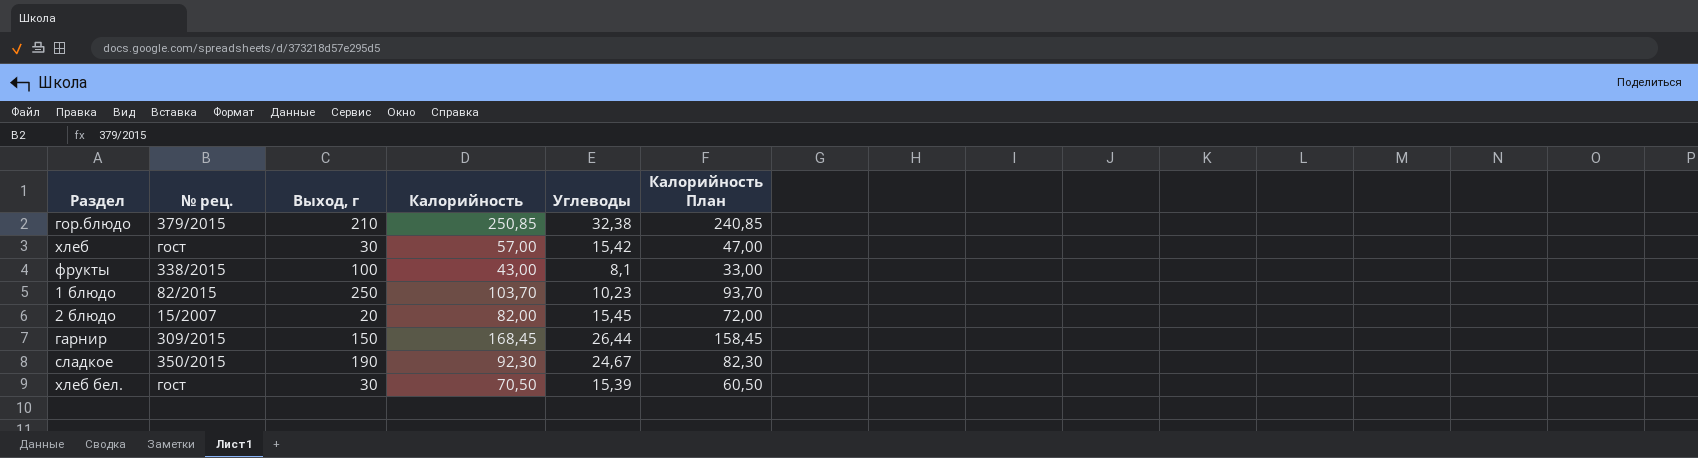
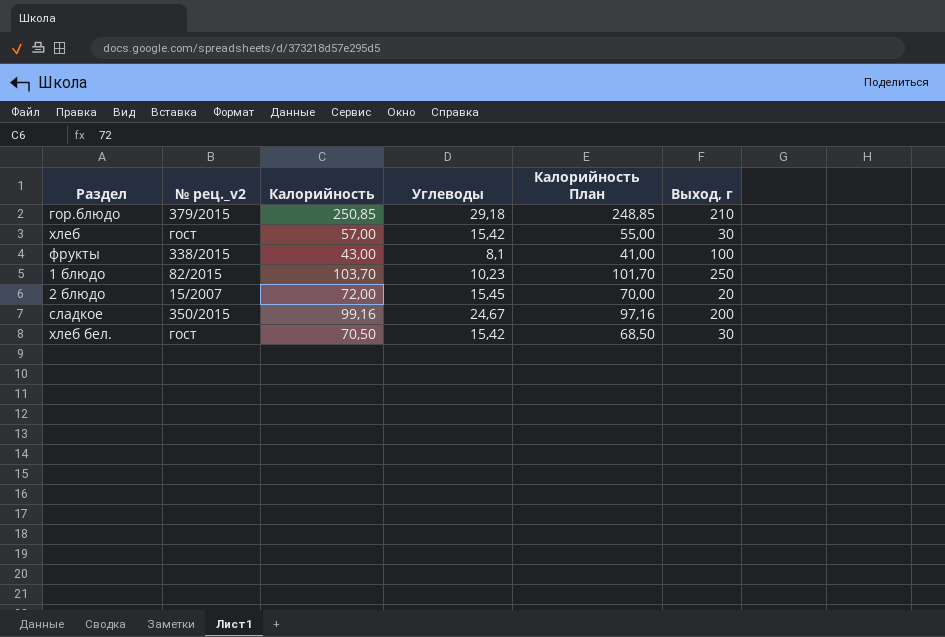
column name: № рец. -> № рец._v2
column Калорийность План | formula: [Калорийность] - 10 -> [Калорийность] - 2
column Выход, г | position: 3 -> 6
row гарнир: 309/2015 | 150 | 168,45 | 26,44 | 158,45 -> none
гор.блюдо | Углеводы: 32,38 -> 29,18
2 блюдо | Калорийность: 82,00 -> 72,00
сладкое | Калорийность: 92,30 -> 99,16
сладкое | Выход, г: 190 -> 200
хлеб бел. | Углеводы: 15,39 -> 15,42

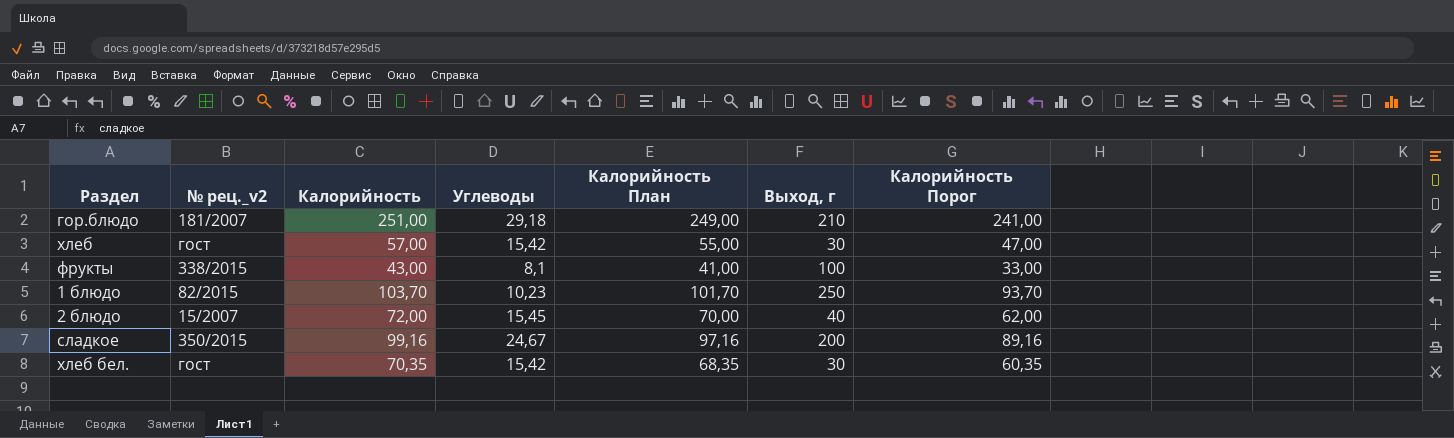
column Калорийность Порог | formula: none -> [Калорийность] - 10
гор.блюдо | № рец._v2: 379/2015 -> 181/2007
гор.блюдо | Калорийность: 250,85 -> 251,00
гор.блюдо | Калорийность План: 248,85 -> 249,00
2 блюдо | Выход, г: 20 -> 40
хлеб бел. | Калорийность: 70,50 -> 70,35
хлеб бел. | Калорийность План: 68,50 -> 68,35

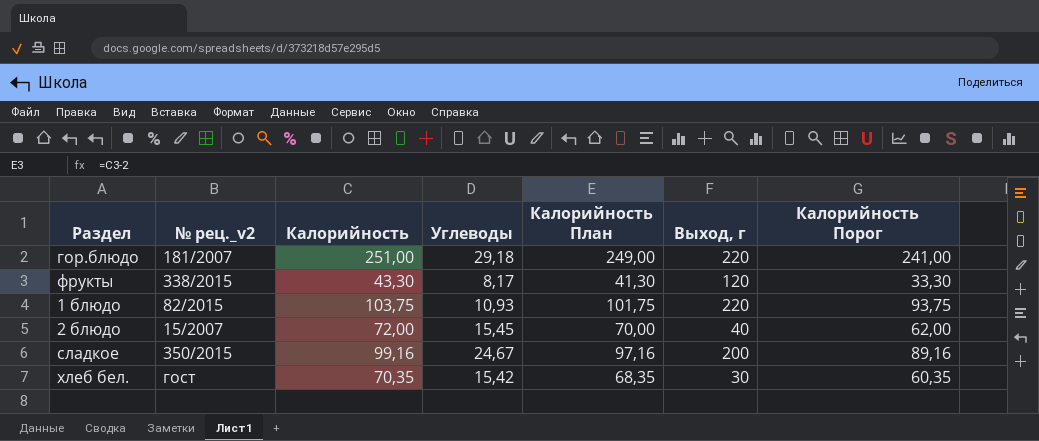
row хлеб: гост | 57,00 | 15,42 | 55,00 | 30 | 47,00 -> none
гор.блюдо | Выход, г: 210 -> 220
фрукты | Калорийность: 43,00 -> 43,30
фрукты | Углеводы: 8,1 -> 8,17
фрукты | Калорийность План: 41,00 -> 41,30
фрукты | Выход, г: 100 -> 120
фрукты | Калорийность Порог: 33,00 -> 33,30
1 блюдо | Калорийность: 103,70 -> 103,75
1 блюдо | Углеводы: 10,23 -> 10,93
1 блюдо | Калорийность План: 101,70 -> 101,75
1 блюдо | Выход, г: 250 -> 220
1 блюдо | Калорийность Порог: 93,70 -> 93,75

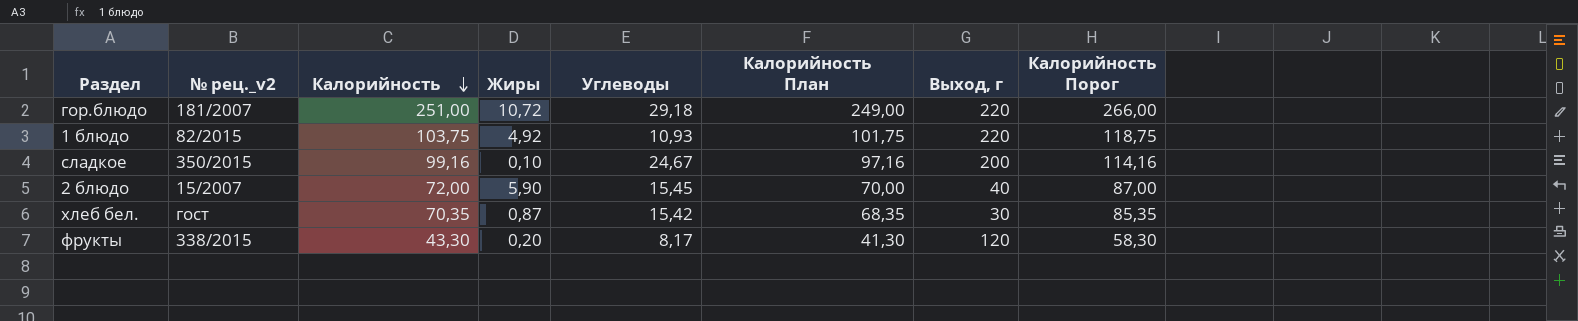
row order: none -> Калорийность descending
column Жиры | position: none -> 4
column Калорийность Порог | formula: [Калорийность] - 10 -> [Калорийность] + 15

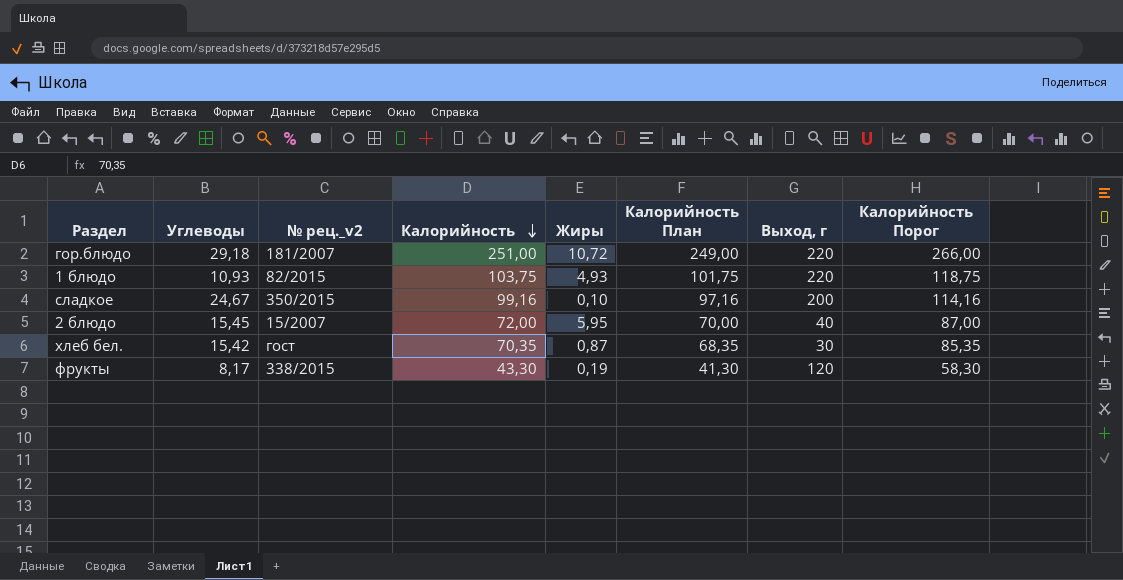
column Углеводы | position: 5 -> 2
1 блюдо | Жиры: 4,92 -> 4,93
2 блюдо | Жиры: 5,90 -> 5,95
фрукты | Жиры: 0,20 -> 0,19

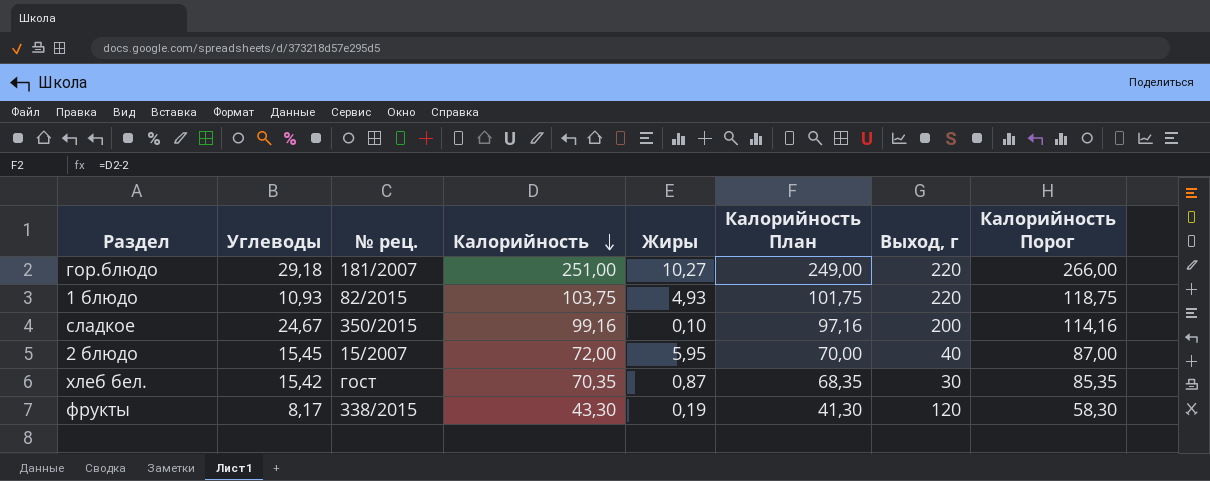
column name: № рец._v2 -> № рец.
гор.блюдо | Жиры: 10,72 -> 10,27

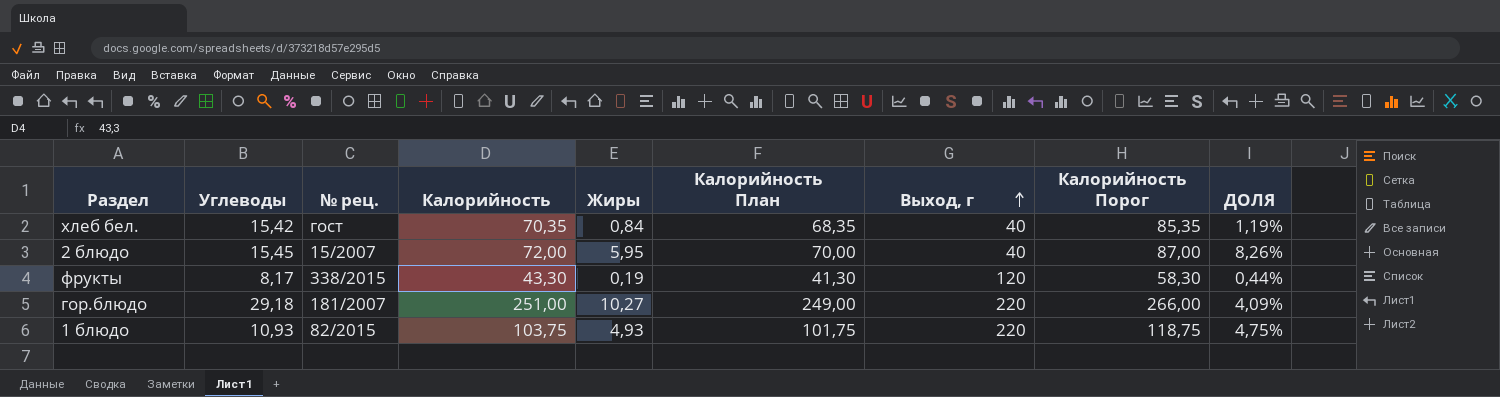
row order: Калорийность descending -> Выход, г ascending
column ДОЛЯ | formula: none -> [Жиры] / [Калорийность]
row сладкое: 24,67 | 350/2015 | 99,16 | 0,10 | 97,16 | 200 | 114,16 -> none
хлеб бел. | Жиры: 0,87 -> 0,84
хлеб бел. | Выход, г: 30 -> 40

